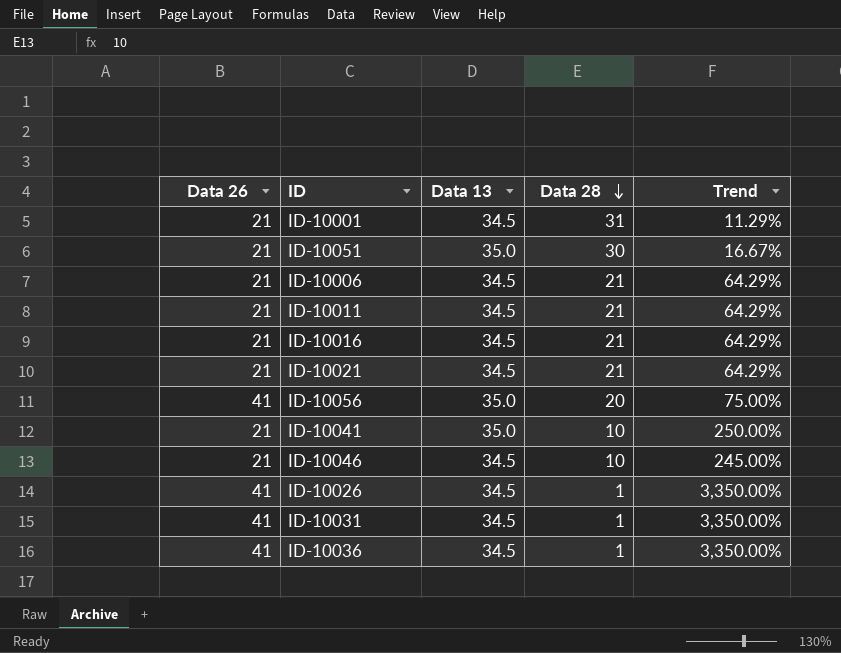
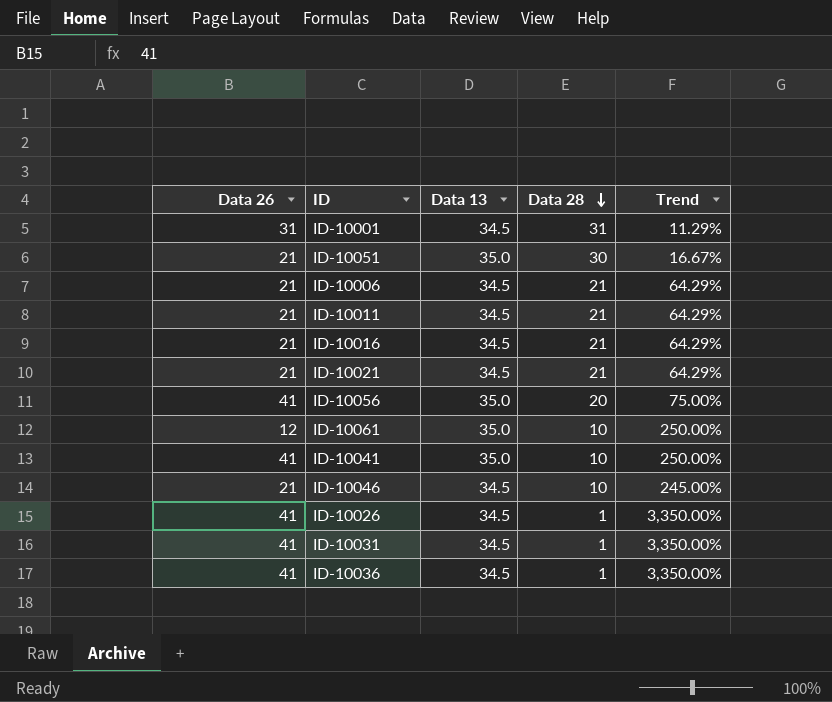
ID-10001 | Data 26: 21 -> 31
row ID-10061: none -> 12 | 35.0 | 10 | 250.00%
ID-10041 | Data 26: 21 -> 41

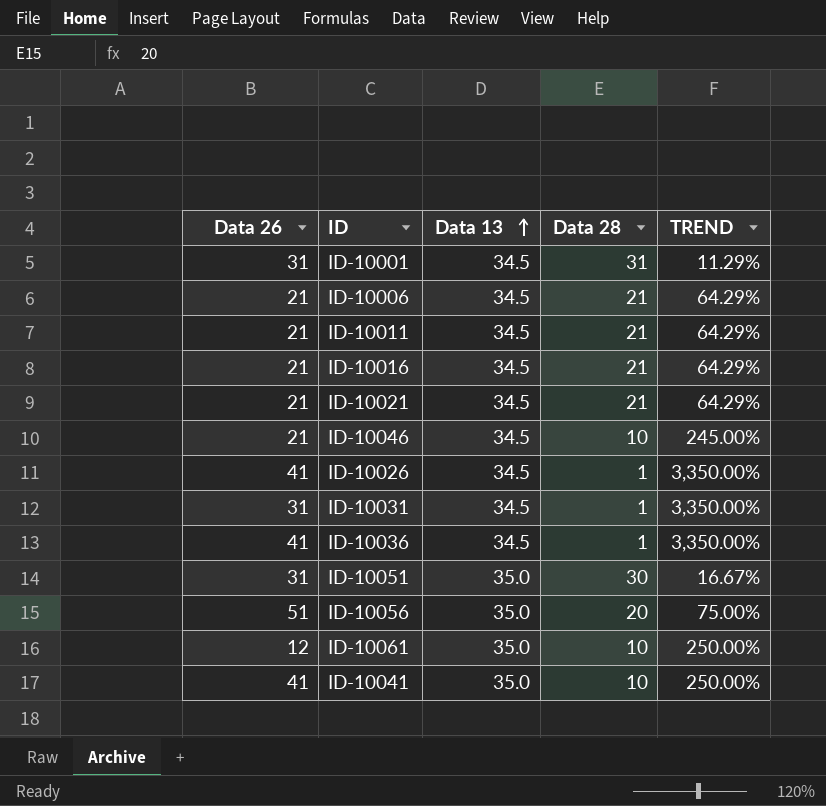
row order: Data 28 descending -> Data 13 ascending
column name: Trend -> TREND
ID-10031 | Data 26: 41 -> 31
ID-10051 | Data 26: 21 -> 31
ID-10056 | Data 26: 41 -> 51

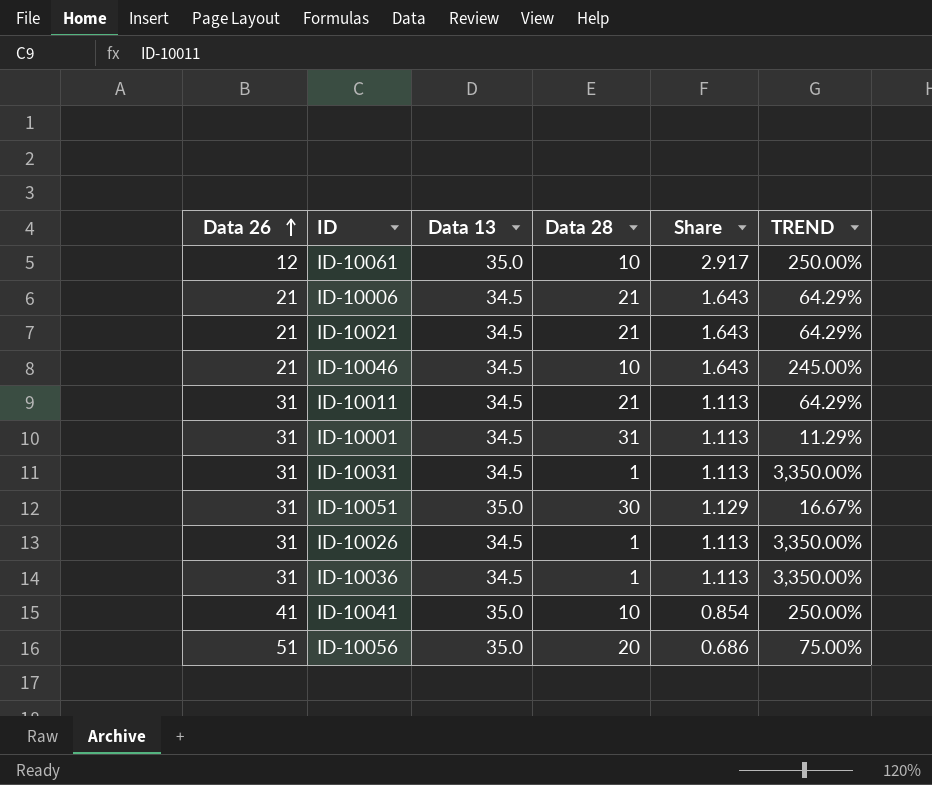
row order: Data 13 ascending -> Data 26 ascending
column Share | formula: none -> [Data 13] / [Data 26]
row ID-10016: 21 | 34.5 | 21 | 64.29% -> none
ID-10011 | Data 26: 21 -> 31
ID-10026 | Data 26: 41 -> 31
ID-10036 | Data 26: 41 -> 31

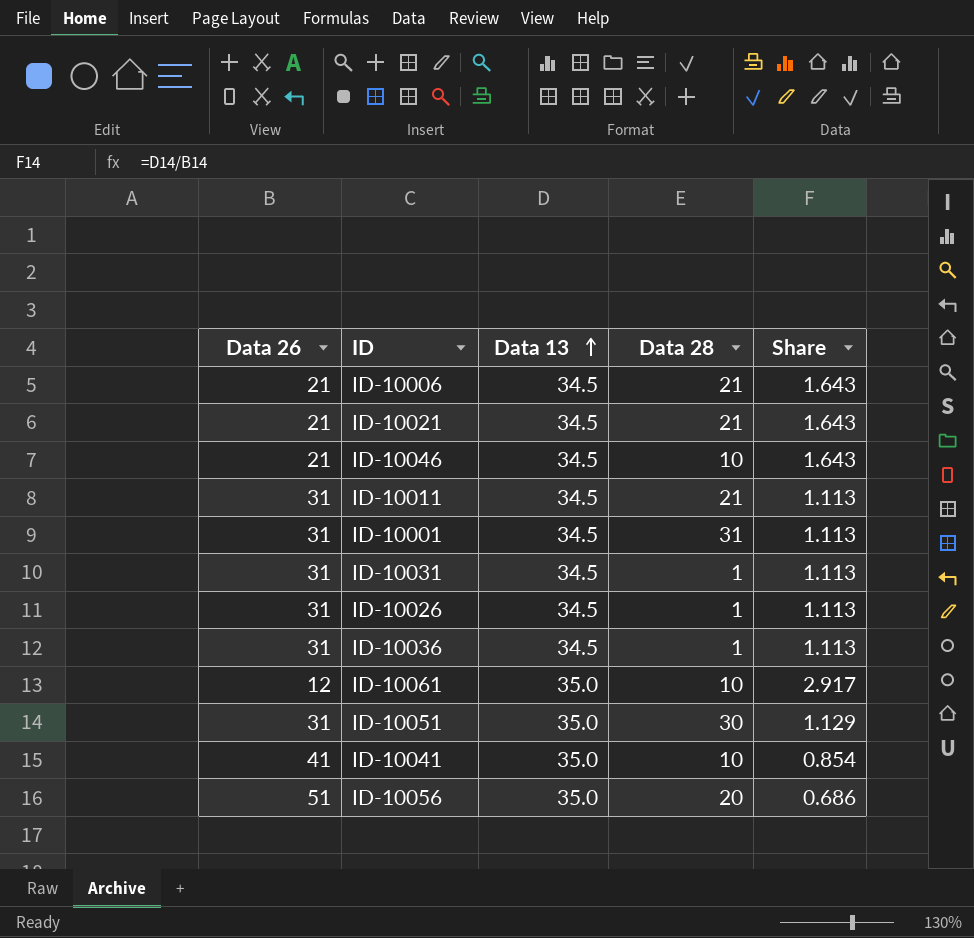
row order: Data 26 ascending -> Data 13 ascending
column TREND | formula: ([Data 13] - [Data 28]) / [Data 28] -> none

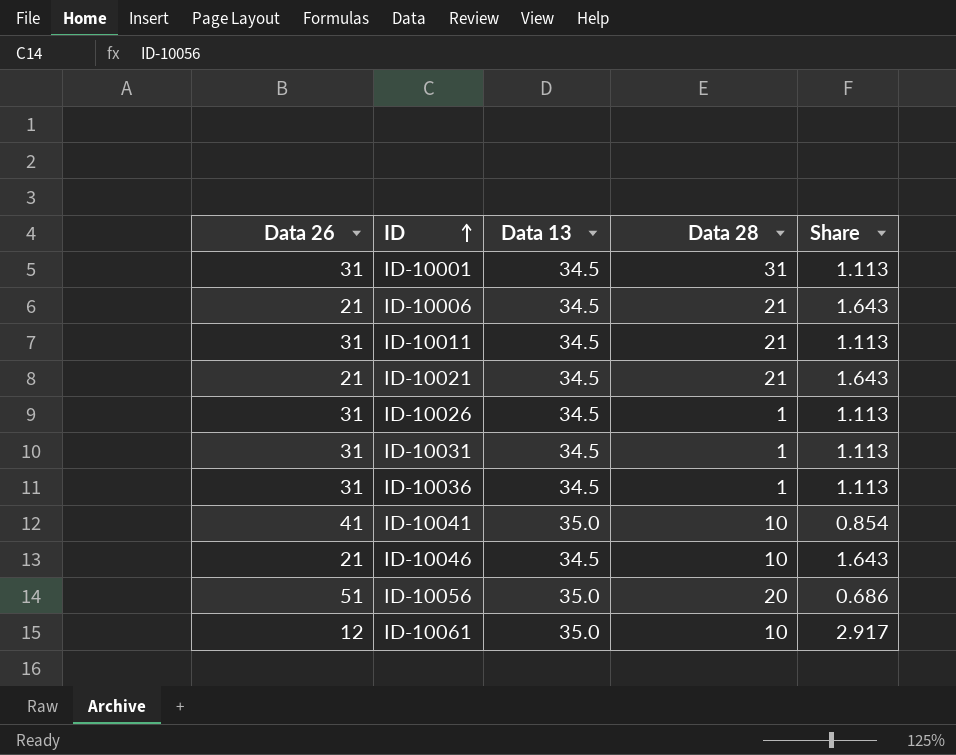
row order: Data 13 ascending -> ID ascending
row ID-10051: 31 | 35.0 | 30 | 1.129 -> none

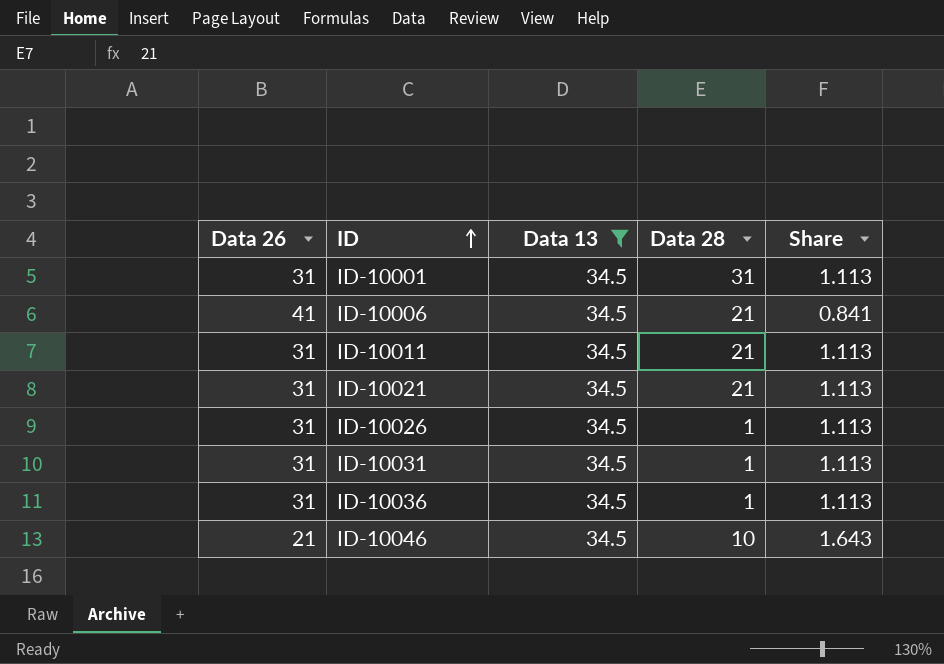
filter: none -> Data 13 = 34.5
ID-10006 | Data 26: 21 -> 41
ID-10006 | Share: 1.643 -> 0.841
ID-10021 | Data 26: 21 -> 31
ID-10021 | Share: 1.643 -> 1.113

